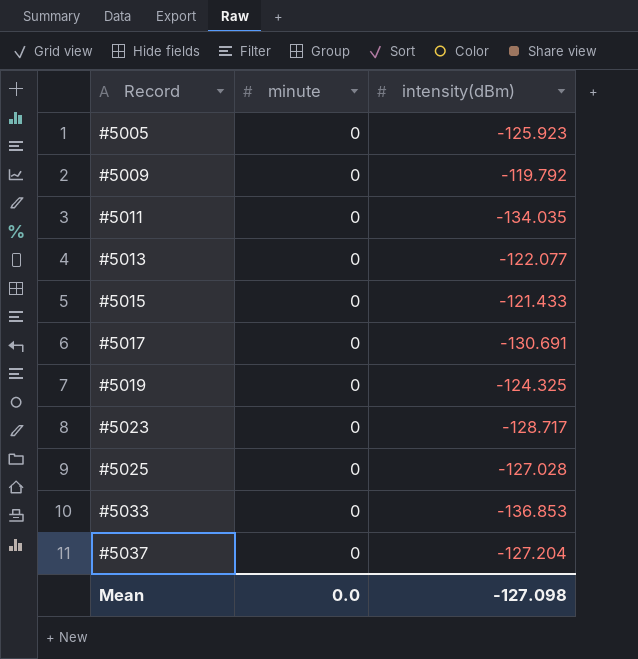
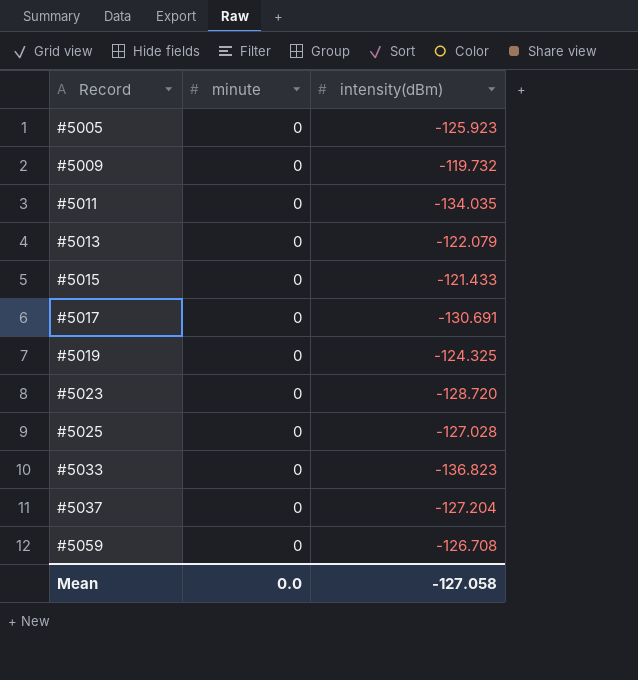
#5009 | intensity(dBm): -119.792 -> -119.732
#5013 | intensity(dBm): -122.077 -> -122.079
#5023 | intensity(dBm): -128.717 -> -128.720
#5033 | intensity(dBm): -136.853 -> -136.823
row #5059: none -> 0 | -126.708
Mean | intensity(dBm): -127.098 -> -127.058

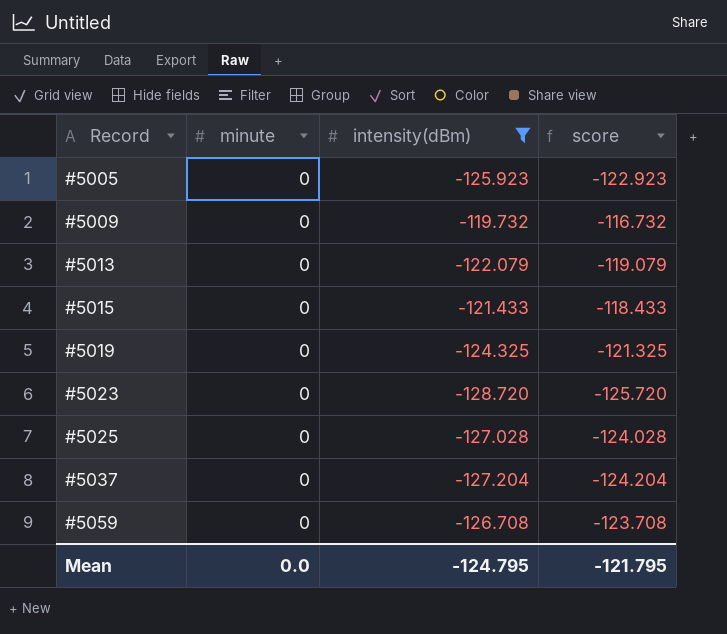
filter: none -> intensity(dBm) >= -128.720
column score | formula: none -> [intensity(dBm)] + 3
Mean | intensity(dBm): -127.058 -> -124.795

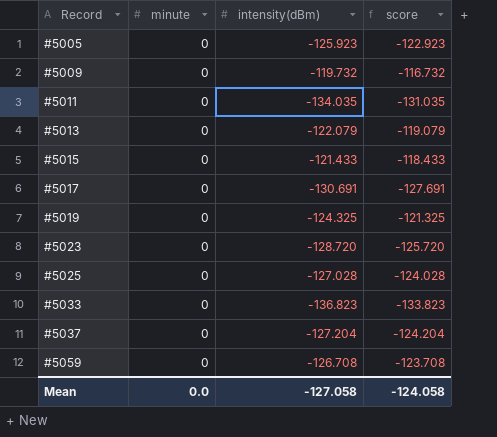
filter: intensity(dBm) >= -128.720 -> none
Mean | intensity(dBm): -124.795 -> -127.058
Mean | score: -121.795 -> -124.058

